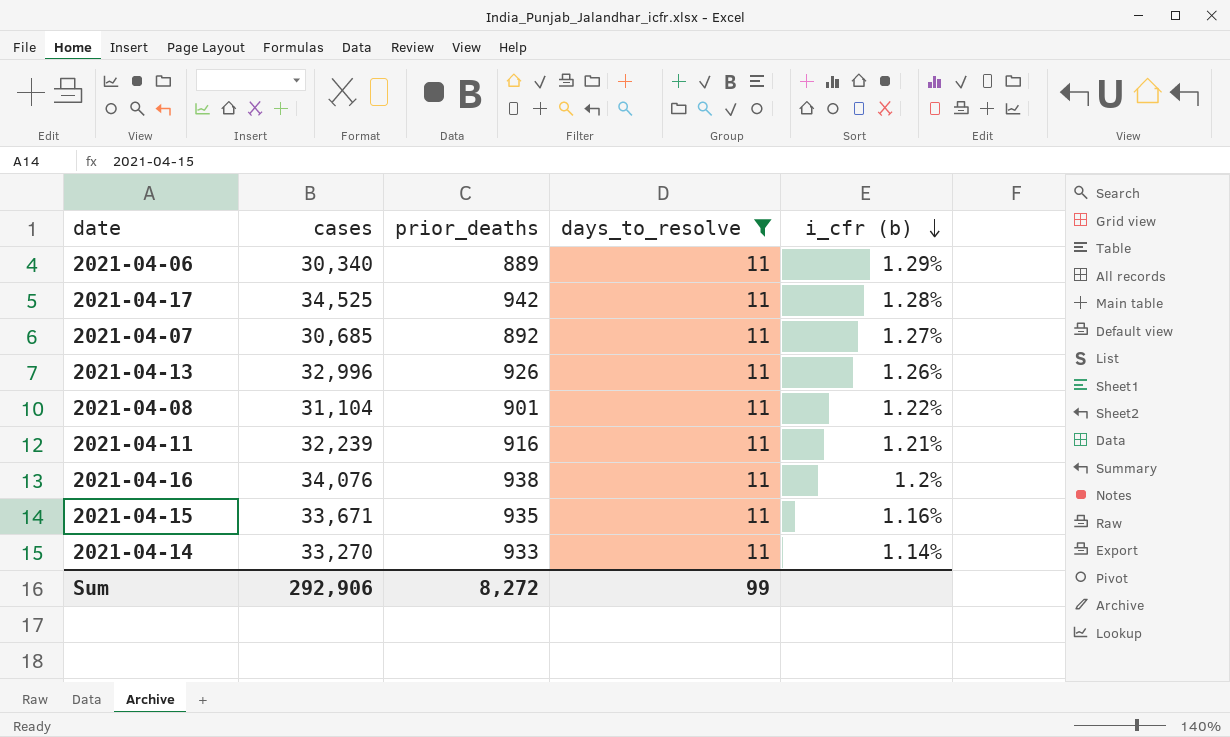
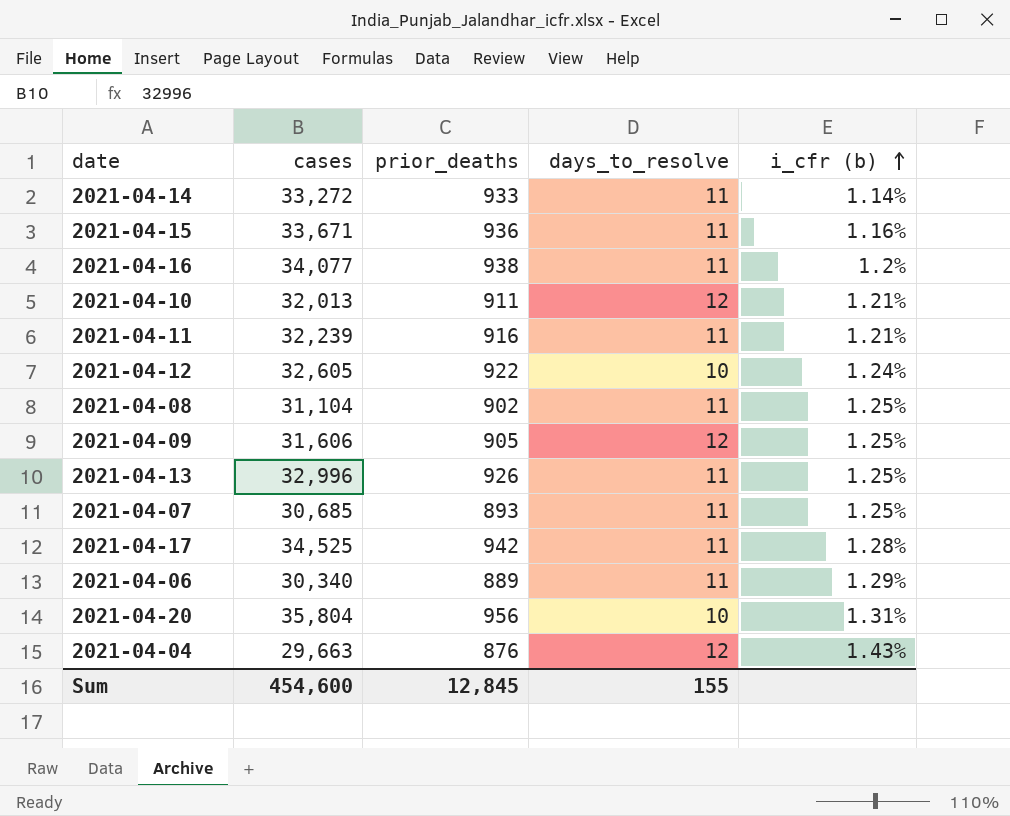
filter: days_to_resolve = 11 -> none
row order: i_cfr (b) descending -> i_cfr (b) ascending
2021-04-14 | cases: 33,270 -> 33,272
2021-04-15 | prior_deaths: 935 -> 936
2021-04-16 | cases: 34,076 -> 34,077
2021-04-08 | prior_deaths: 901 -> 902
2021-04-08 | i_cfr (b): 1.22% -> 1.25%
2021-04-13 | i_cfr (b): 1.26% -> 1.25%
2021-04-07 | prior_deaths: 892 -> 893
2021-04-07 | i_cfr (b): 1.27% -> 1.25%
Sum | cases: 292,906 -> 454,600
Sum | prior_deaths: 8,272 -> 12,845
Sum | days_to_resolve: 99 -> 155

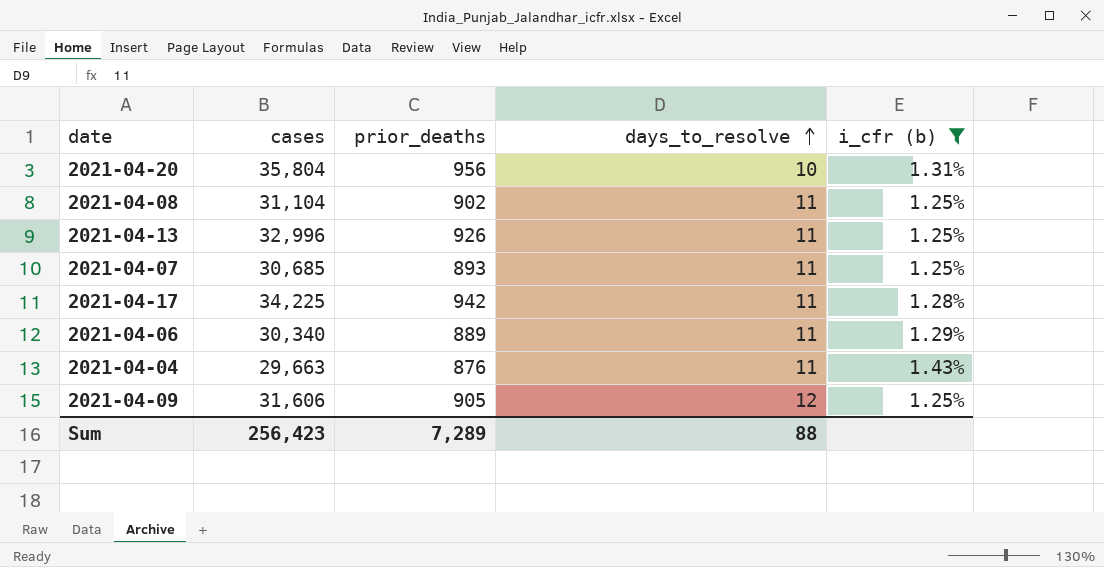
filter: none -> i_cfr (b) >= 1.25%
row order: i_cfr (b) ascending -> days_to_resolve ascending
2021-04-17 | cases: 34,525 -> 34,225
2021-04-04 | days_to_resolve: 12 -> 11
Sum | cases: 454,600 -> 256,423
Sum | prior_deaths: 12,845 -> 7,289
Sum | days_to_resolve: 155 -> 88

